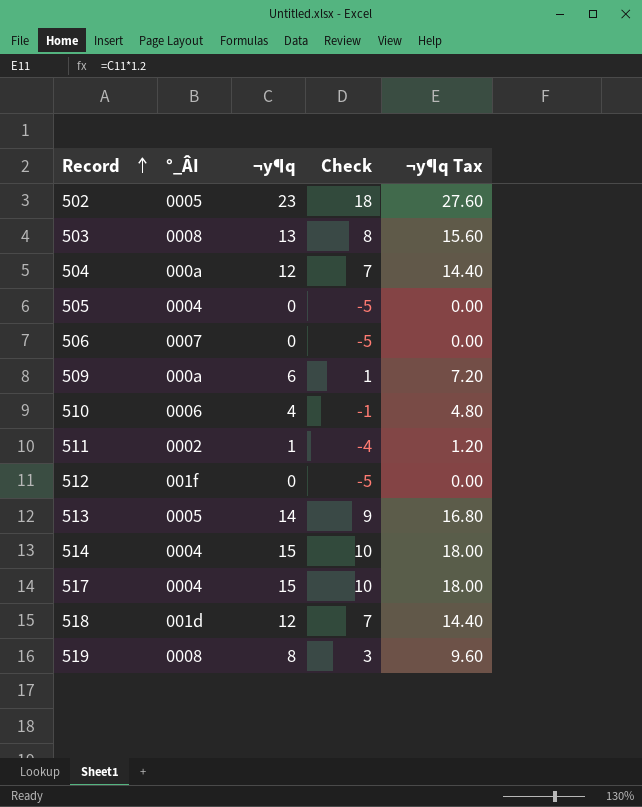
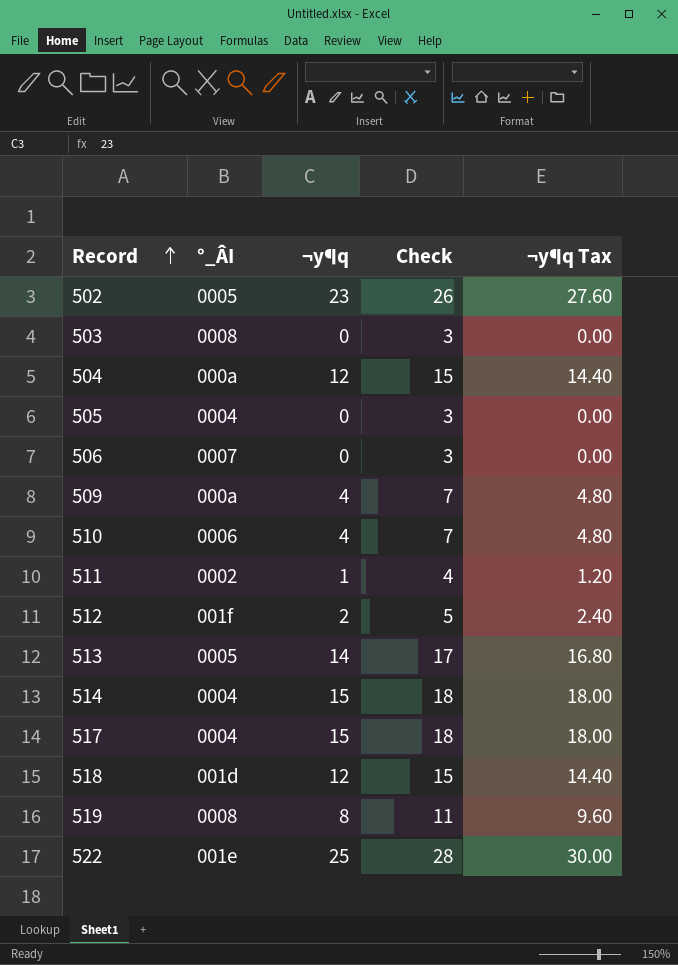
column Check | formula: [¬y¶q] - 5 -> [¬y¶q] + 3
503 | ¬y¶q: 13 -> 0
503 | ¬y¶q Tax: 15.60 -> 0.00
509 | ¬y¶q: 6 -> 4
509 | ¬y¶q Tax: 7.20 -> 4.80
512 | ¬y¶q: 0 -> 2
512 | ¬y¶q Tax: 0.00 -> 2.40
row 522: none -> 001e | 25 | 28 | 30.00

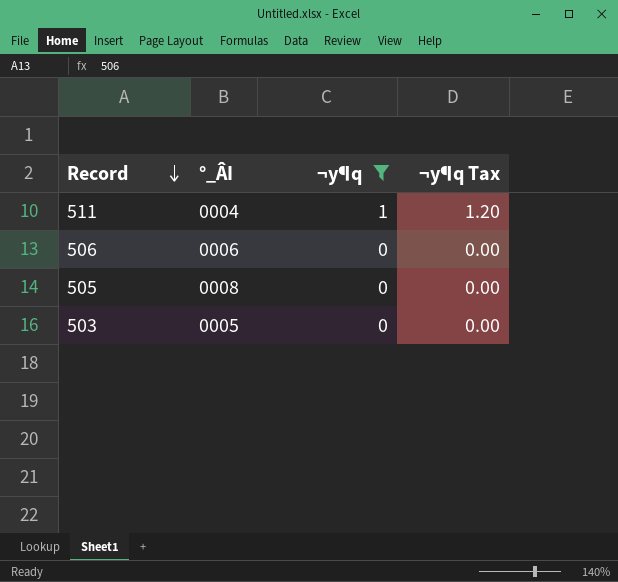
filter: none -> ¬y¶q <= 1
row order: Record ascending -> Record descending
column Check | formula: [¬y¶q] + 3 -> none
511 | °_ÂI: 0002 -> 0004
506 | °_ÂI: 0007 -> 0006
505 | °_ÂI: 0004 -> 0008
503 | °_ÂI: 0008 -> 0005

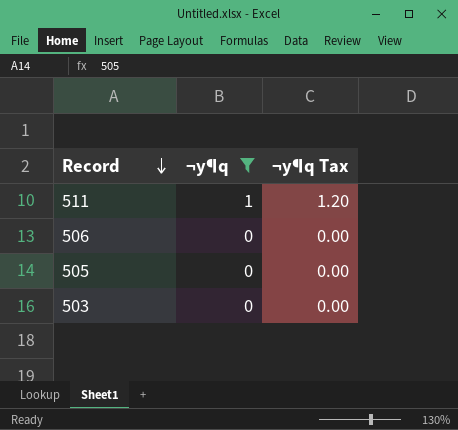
column °_ÂI | position: 2 -> none

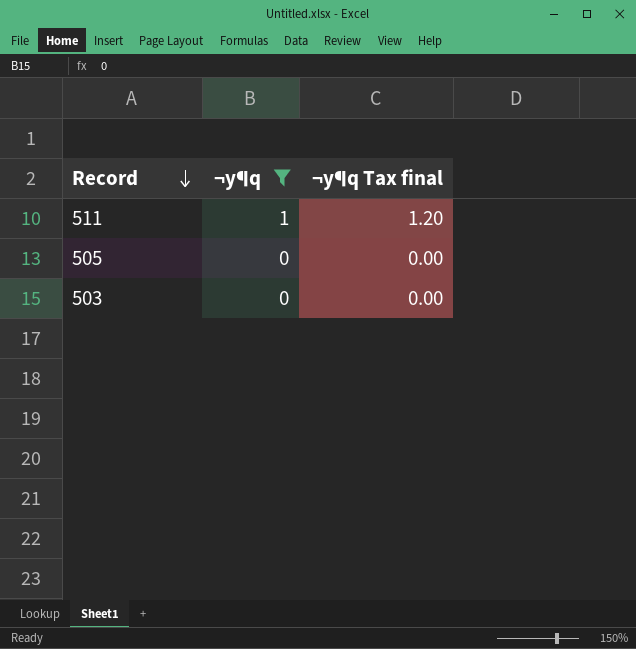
column name: ¬y¶q Tax -> ¬y¶q Tax final
row 506: 0 | 0.00 -> none

